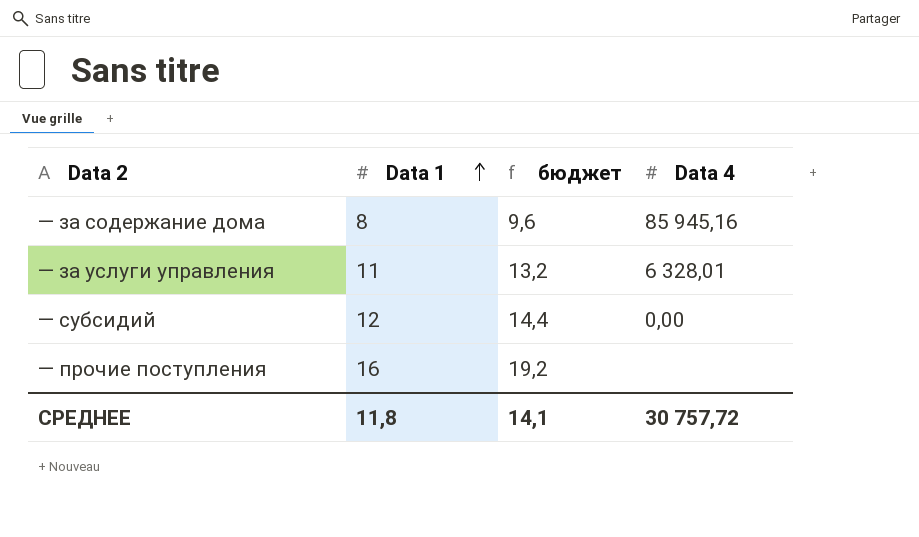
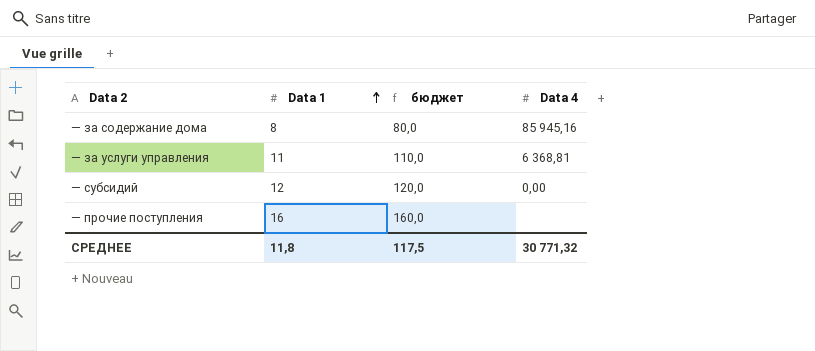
column бюджет | formula: [Data 1] * 1,2 -> [Data 1] * 10
— за услуги управления | Data 4: 6 328,01 -> 6 368,81
СРЕДНЕЕ | бюджет: 14,1 -> 117,5
СРЕДНЕЕ | Data 4: 30 757,72 -> 30 771,32

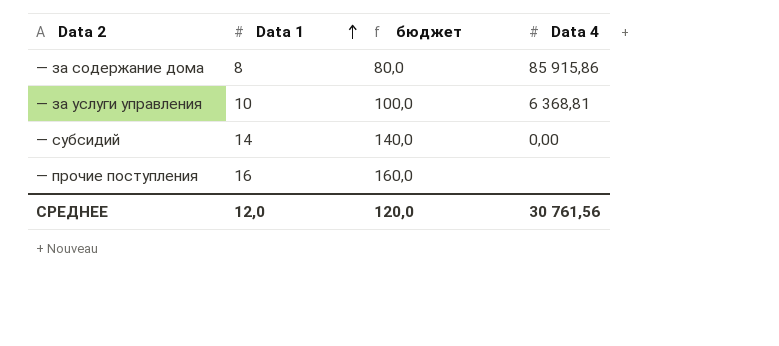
— за содержание дома | Data 4: 85 945,16 -> 85 915,86
— за услуги управления | Data 1: 11 -> 10
— за услуги управления | бюджет: 110,0 -> 100,0
— субсидий | Data 1: 12 -> 14
— субсидий | бюджет: 120,0 -> 140,0
СРЕДНЕЕ | Data 1: 11,8 -> 12,0
СРЕДНЕЕ | бюджет: 117,5 -> 120,0
СРЕДНЕЕ | Data 4: 30 771,32 -> 30 761,56

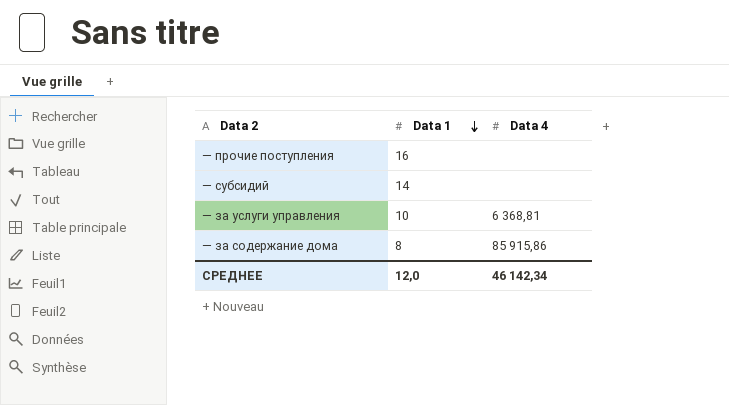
row order: Data 1 ascending -> Data 1 descending
column бюджет | formula: [Data 1] * 10 -> none
— субсидий | Data 4: 0,00 -> none
СРЕДНЕЕ | Data 4: 30 761,56 -> 46 142,34

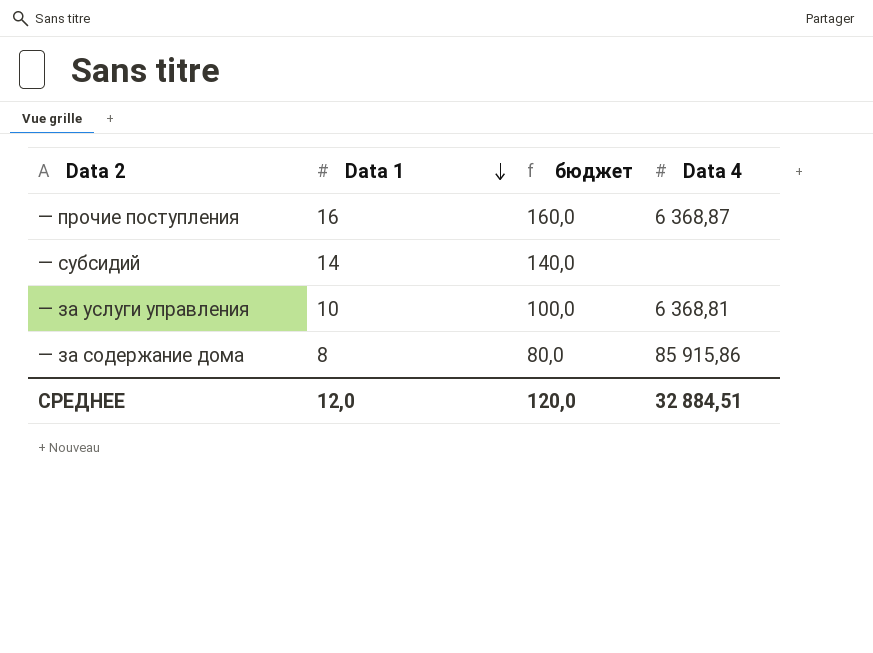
column бюджет | formula: none -> [Data 1] * 10
— прочие поступления | Data 4: none -> 6 368,87
СРЕДНЕЕ | Data 4: 46 142,34 -> 32 884,51

